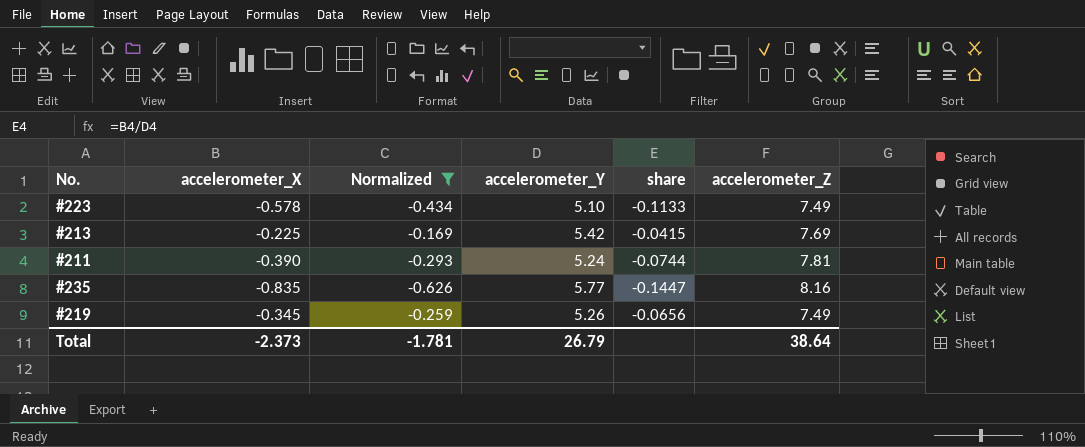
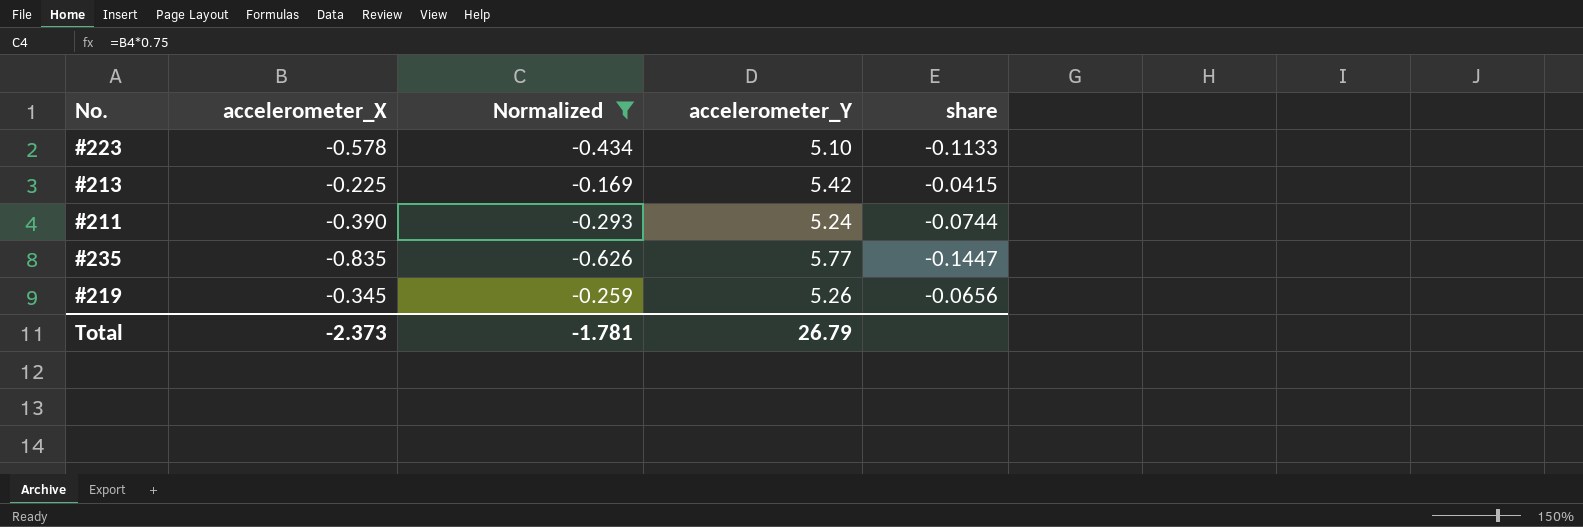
column accelerometer_Z | position: 6 -> none

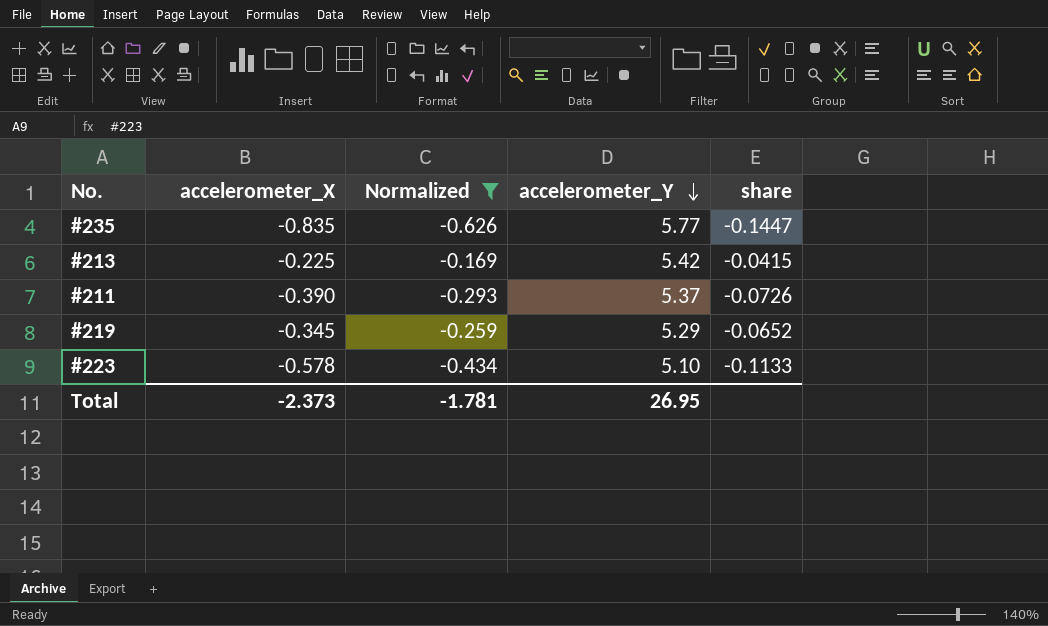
row order: none -> accelerometer_Y descending
#211 | accelerometer_Y: 5.24 -> 5.37
#211 | share: -0.0744 -> -0.0726
#219 | accelerometer_Y: 5.26 -> 5.29
#219 | share: -0.0656 -> -0.0652
Total | accelerometer_Y: 26.79 -> 26.95

